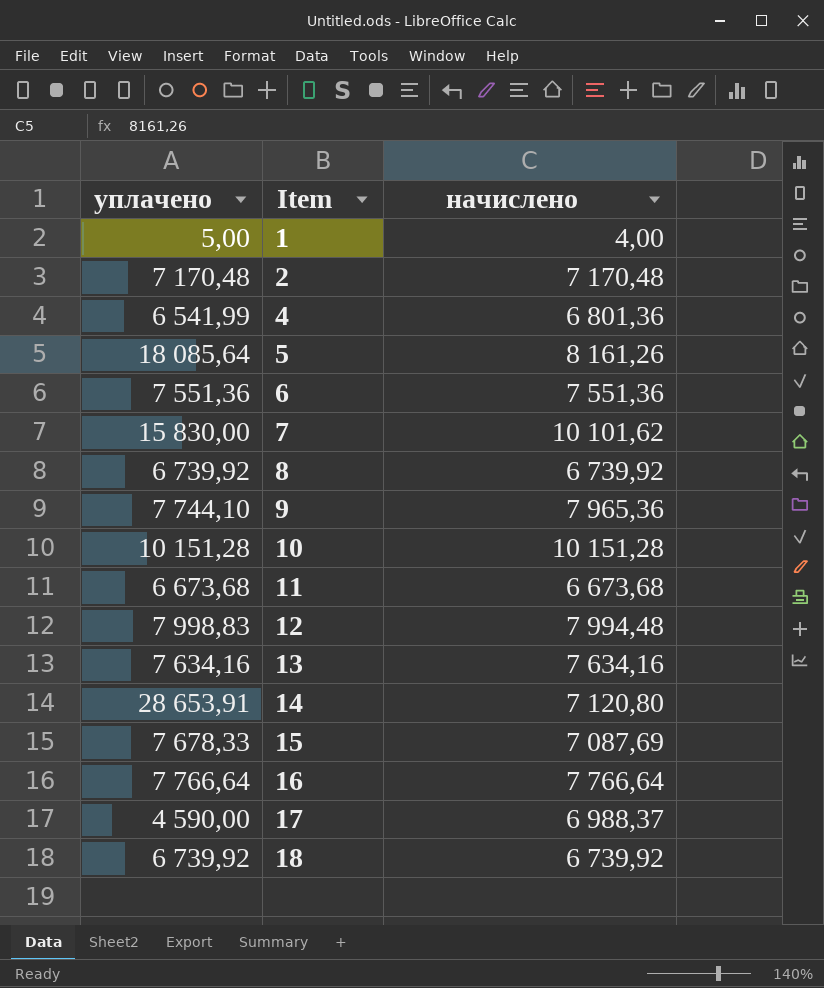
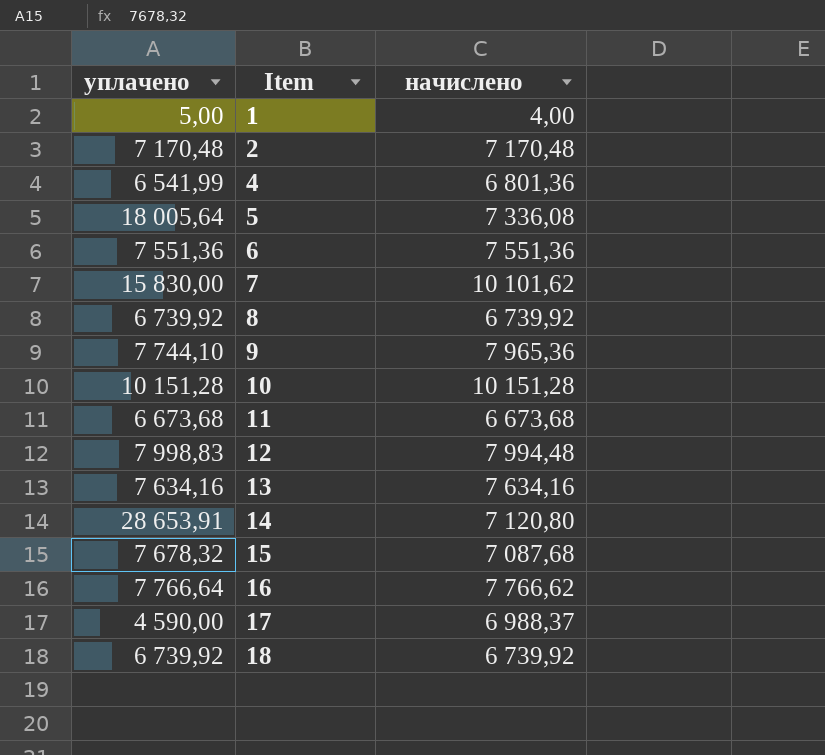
5 | уплачено: 18 085,64 -> 18 005,64
5 | начислено: 8 161,26 -> 7 336,08
15 | уплачено: 7 678,33 -> 7 678,32
15 | начислено: 7 087,69 -> 7 087,68
16 | начислено: 7 766,64 -> 7 766,62

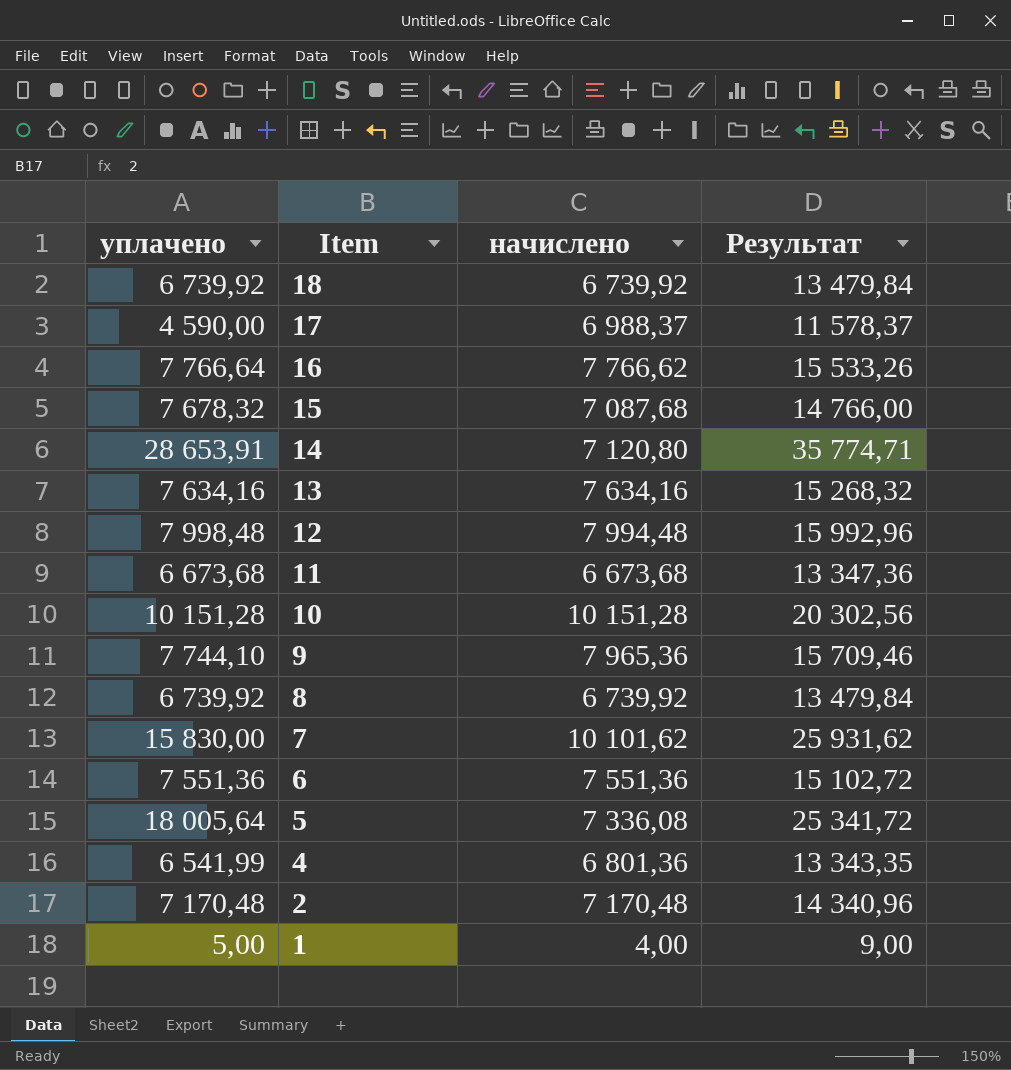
row order: Item ascending -> Item descending
column Результат | formula: none -> [уплачено] + [начислено]
12 | уплачено: 7 998,83 -> 7 998,48

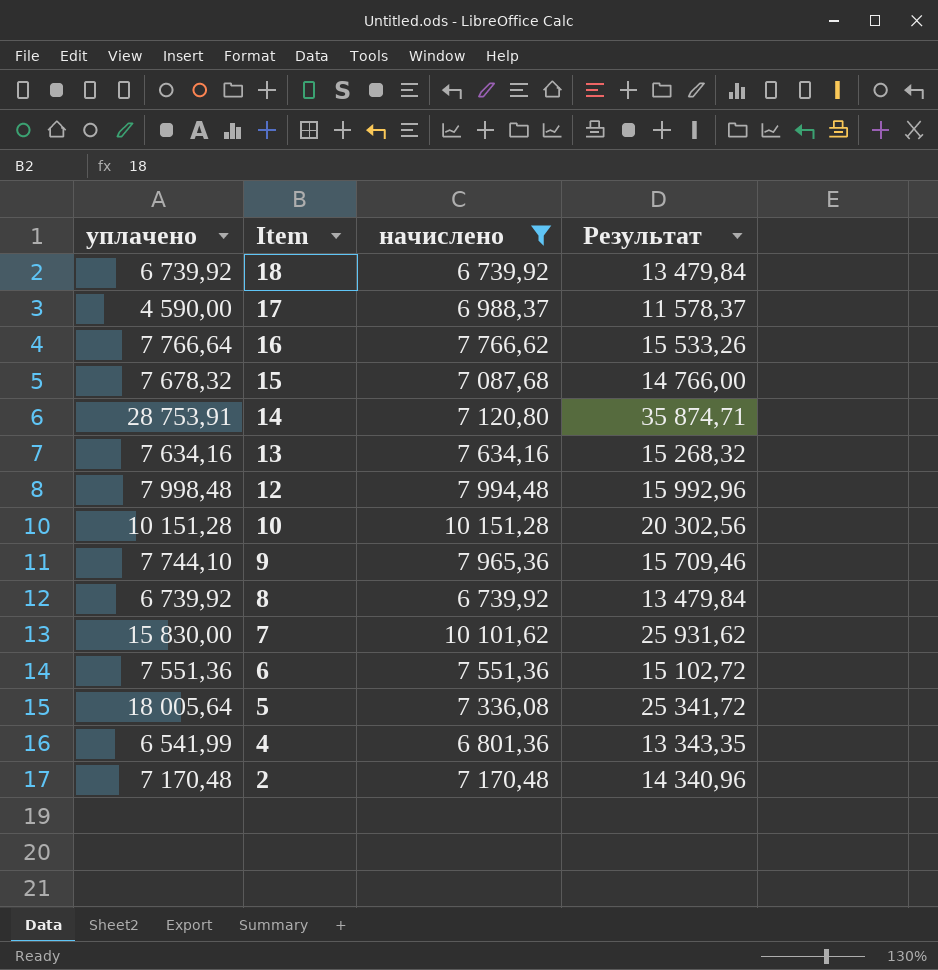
filter: none -> начислено >= 6 739,92
14 | уплачено: 28 653,91 -> 28 753,91
14 | Результат: 35 774,71 -> 35 874,71

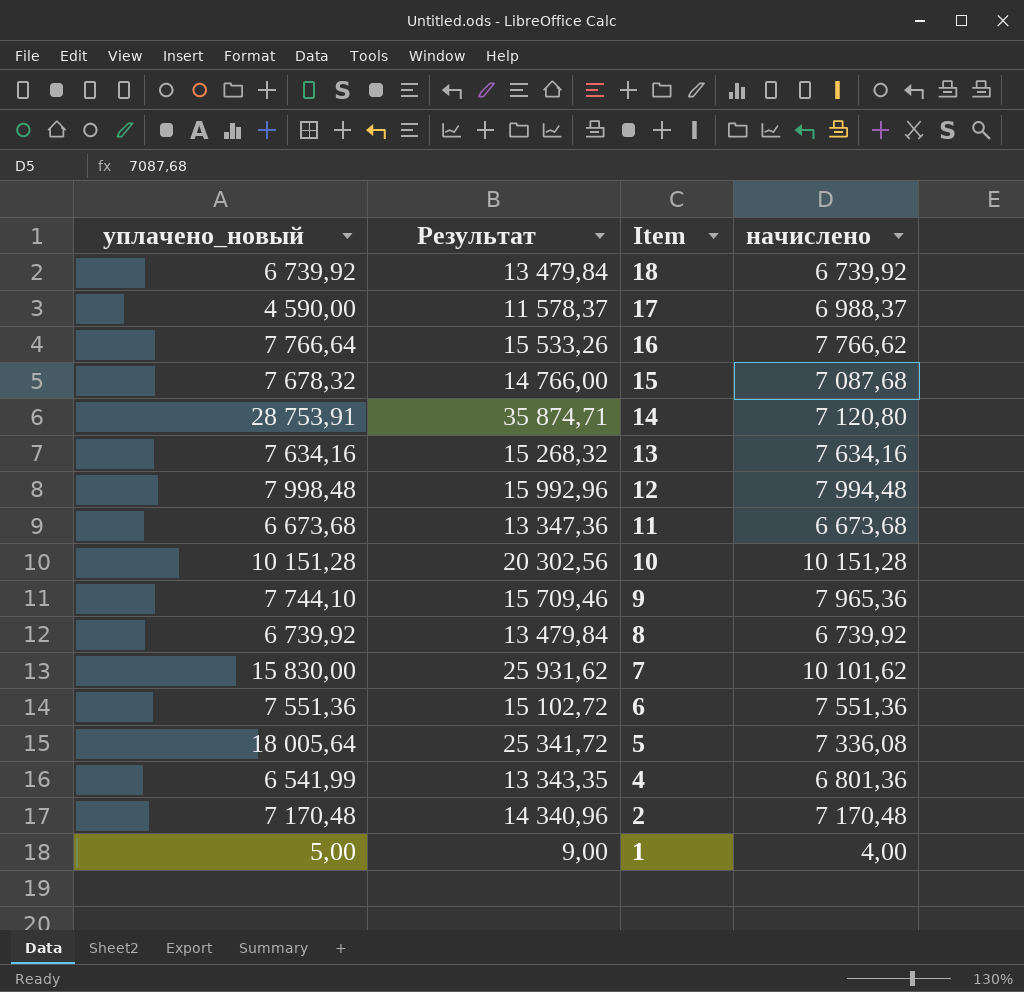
filter: начислено >= 6 739,92 -> none
column name: уплачено -> уплачено_новый
column Результат | position: 4 -> 2

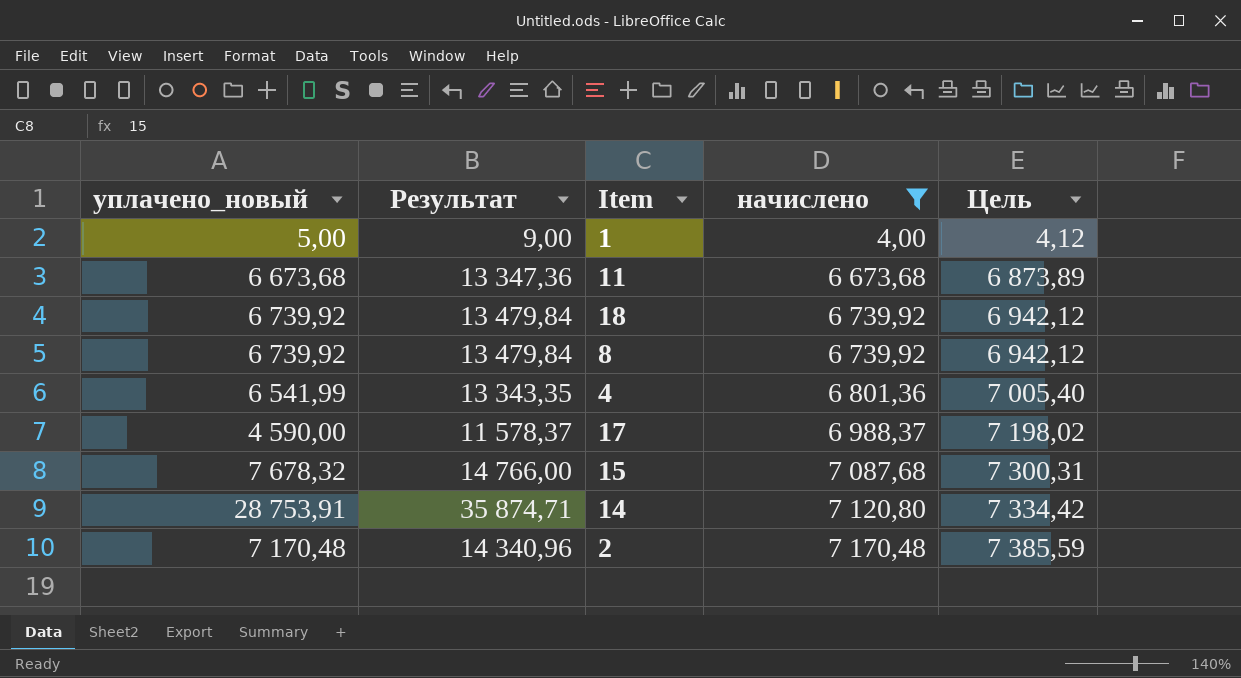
filter: none -> начислено <= 7 170,48
row order: Item descending -> начислено ascending
column Цель | formula: none -> [начислено] * 1,03

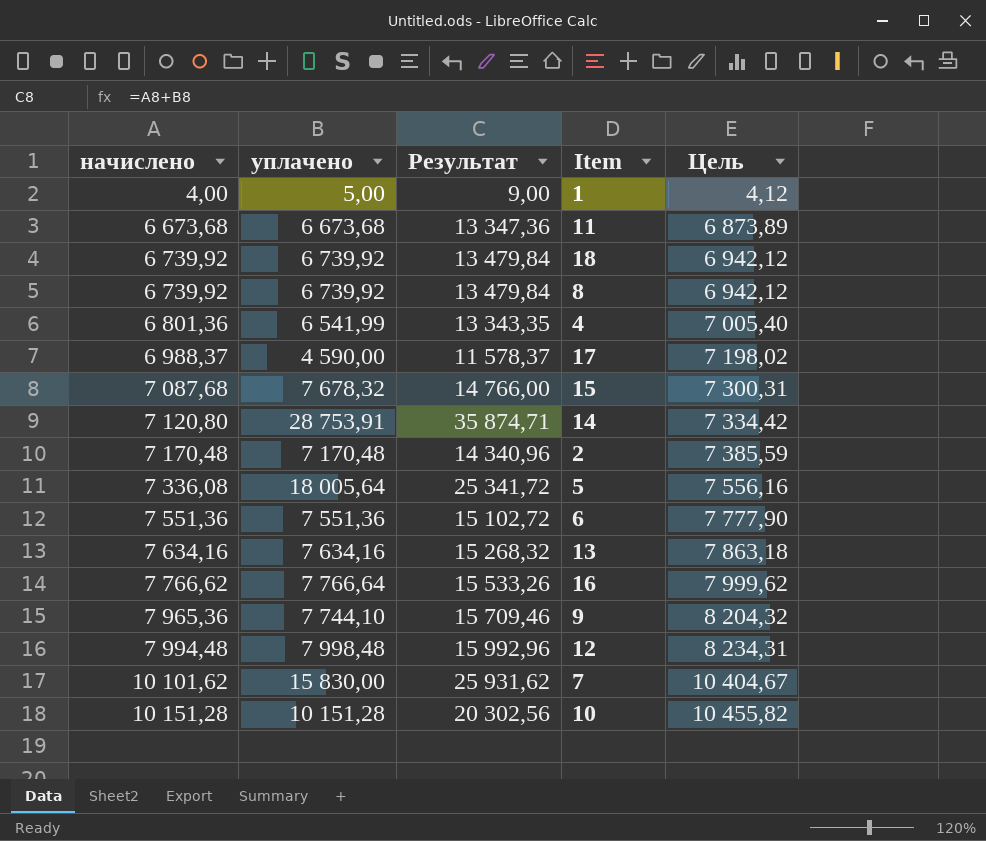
filter: начислено <= 7 170,48 -> none
column начислено | position: 4 -> 1
column name: уплачено_новый -> уплачено

